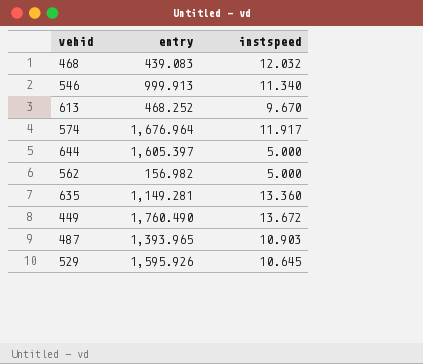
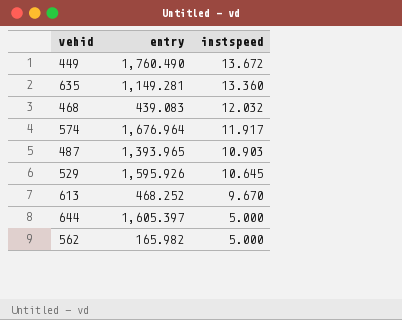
row order: none -> instspeed descending
row 546: 999.913 | 11.340 -> none
562 | entry: 156.982 -> 165.982

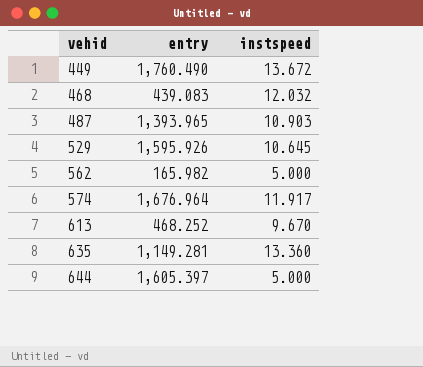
row order: instspeed descending -> vehid ascending

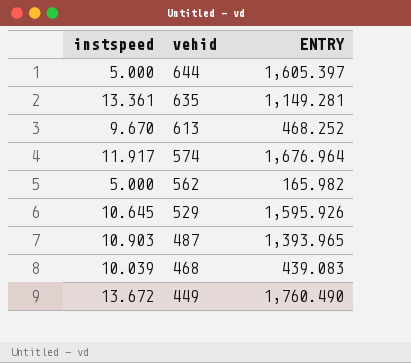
row order: vehid ascending -> vehid descending
column instspeed | position: 3 -> 1
column name: entry -> ENTRY
635 | instspeed: 13.360 -> 13.361
468 | instspeed: 12.032 -> 10.039

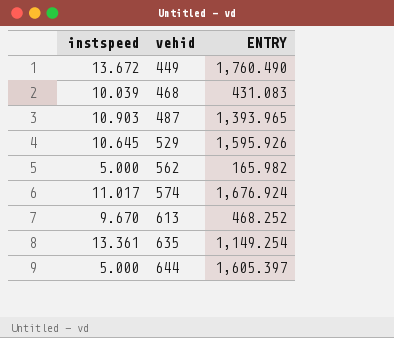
row order: vehid descending -> vehid ascending
468 | ENTRY: 439.083 -> 431.083
574 | instspeed: 11.917 -> 11.017
574 | ENTRY: 1,676.964 -> 1,676.924
635 | ENTRY: 1,149.281 -> 1,149.254

